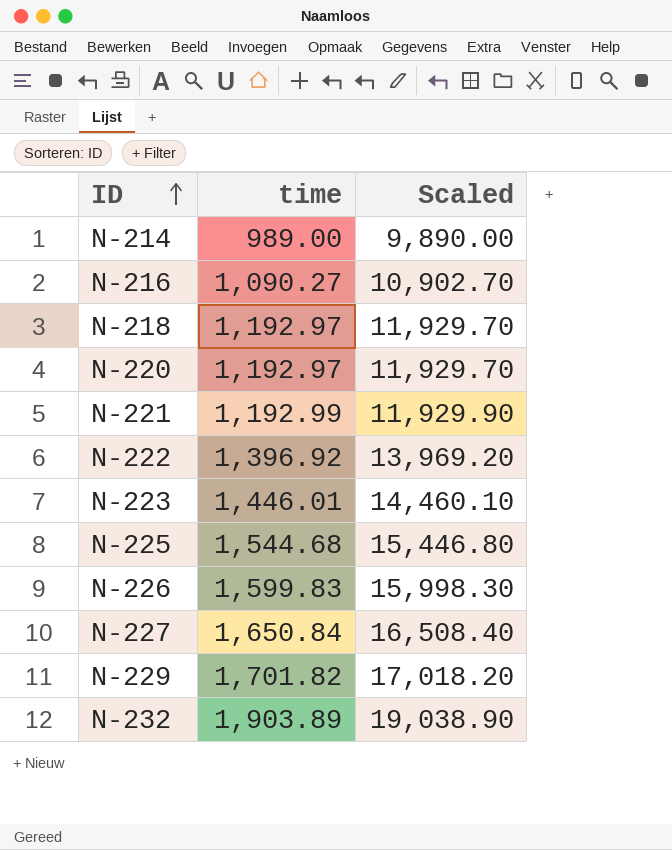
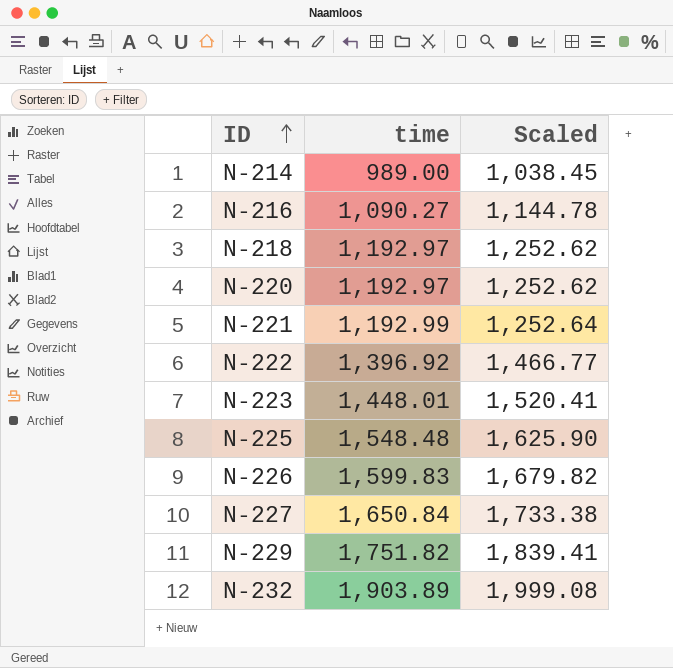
column Scaled | formula: [time] * 10 -> [time] * 1.05
N-223 | time: 1,446.01 -> 1,448.01
N-225 | time: 1,544.68 -> 1,548.48
N-229 | time: 1,701.82 -> 1,751.82

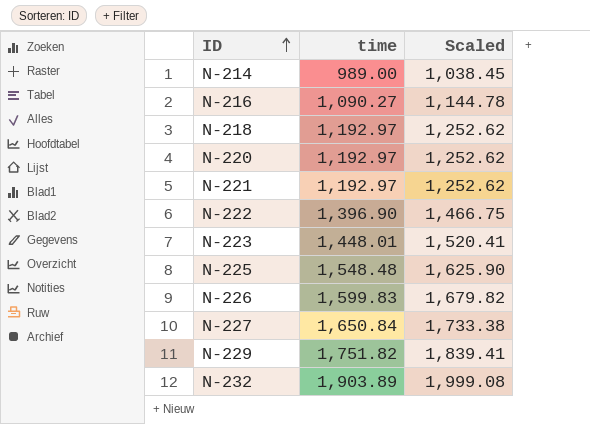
N-221 | time: 1,192.99 -> 1,192.97
N-221 | Scaled: 1,252.64 -> 1,252.62
N-222 | time: 1,396.92 -> 1,396.90
N-222 | Scaled: 1,466.77 -> 1,466.75

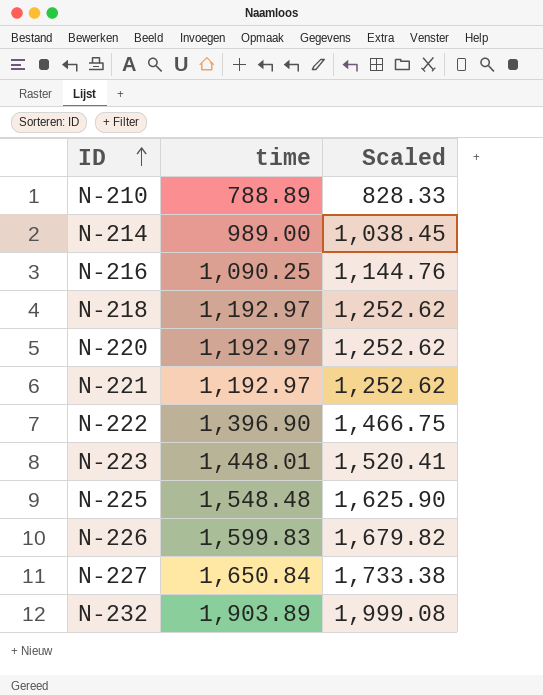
row N-229: 1,751.82 | 1,839.41 -> none
row N-210: none -> 788.89 | 828.33
N-216 | time: 1,090.27 -> 1,090.25
N-216 | Scaled: 1,144.78 -> 1,144.76

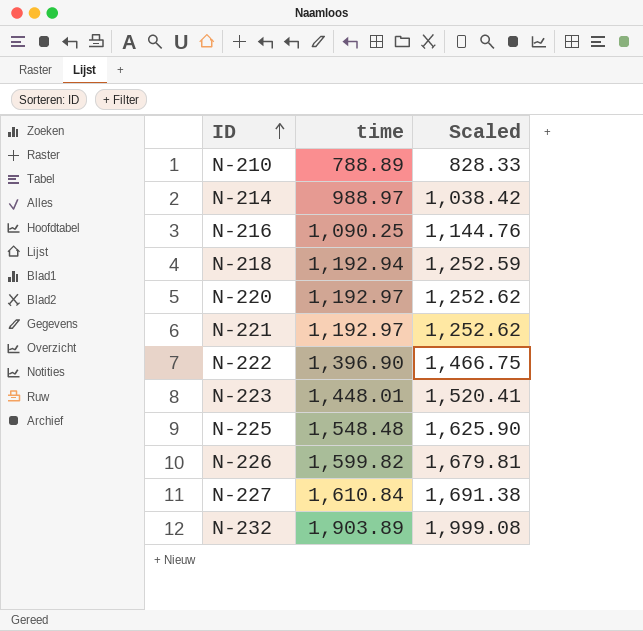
N-214 | time: 989.00 -> 988.97
N-214 | Scaled: 1,038.45 -> 1,038.42
N-218 | time: 1,192.97 -> 1,192.94
N-218 | Scaled: 1,252.62 -> 1,252.59
N-226 | time: 1,599.83 -> 1,599.82
N-226 | Scaled: 1,679.82 -> 1,679.81
N-227 | time: 1,650.84 -> 1,610.84
N-227 | Scaled: 1,733.38 -> 1,691.38

